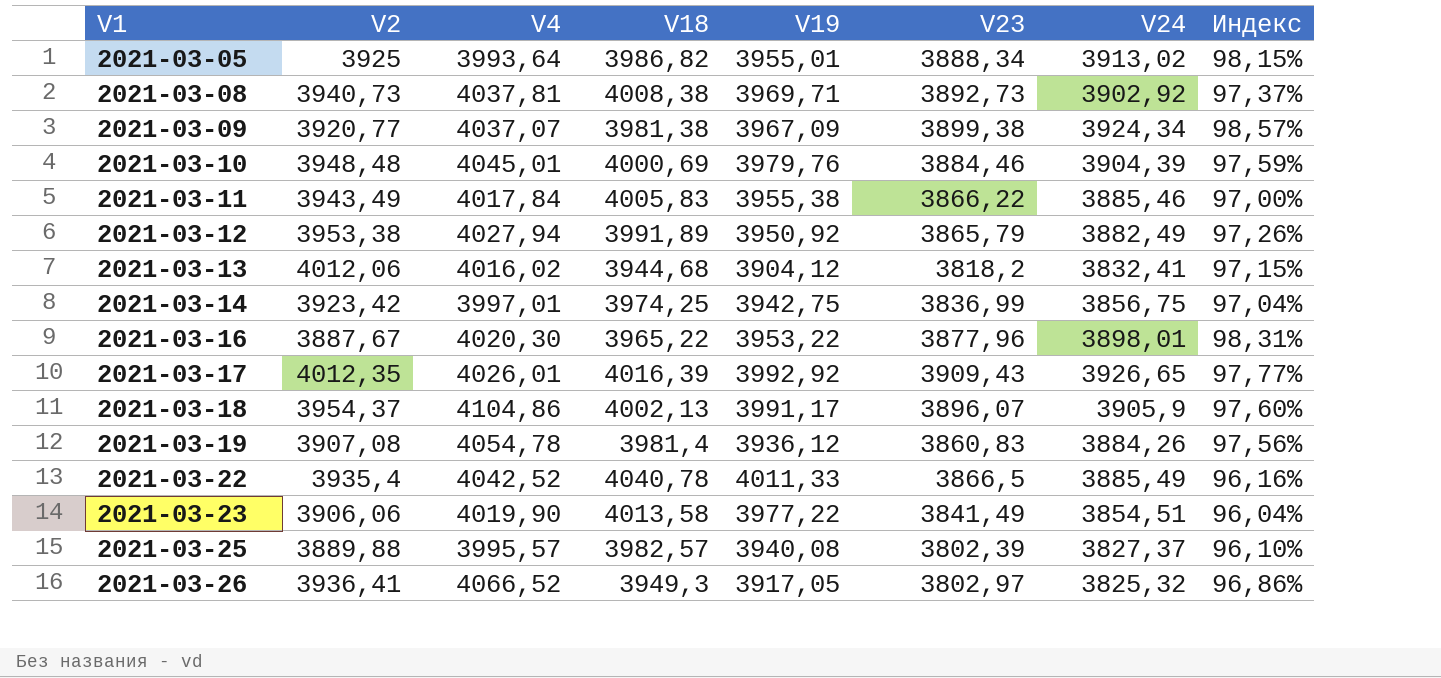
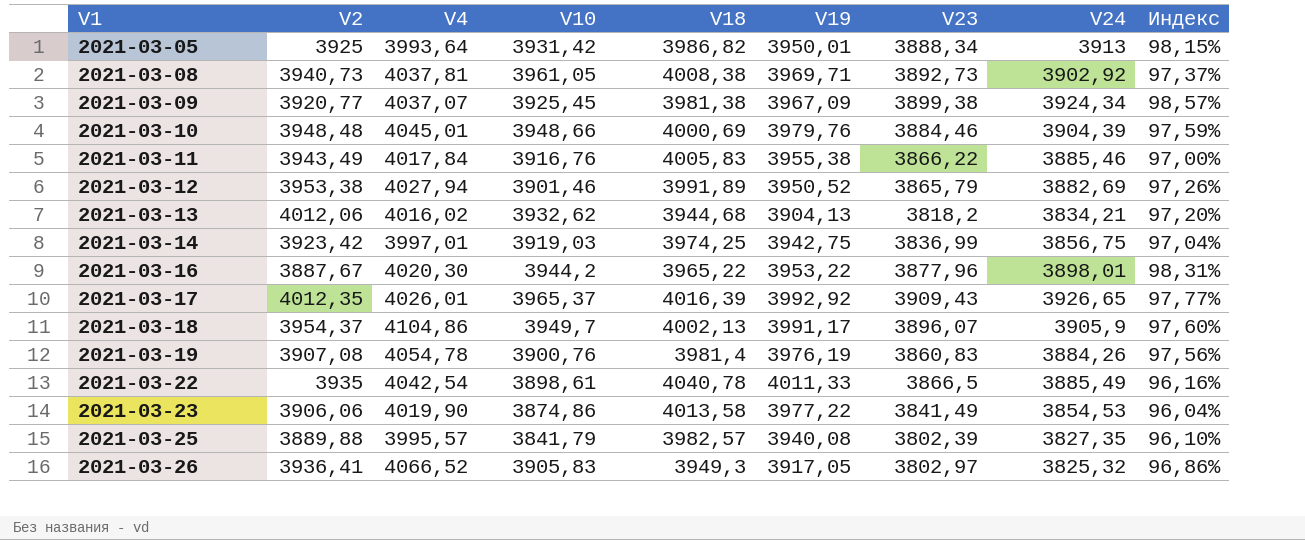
column V10 | position: none -> 4
2021-03-05 | V19: 3955,01 -> 3950,01
2021-03-05 | V24: 3913,02 -> 3913
2021-03-12 | V19: 3950,92 -> 3950,52
2021-03-12 | V24: 3882,49 -> 3882,69
2021-03-13 | V19: 3904,12 -> 3904,13
2021-03-13 | V24: 3832,41 -> 3834,21
2021-03-13 | Индекс: 97,15% -> 97,20%
2021-03-19 | V19: 3936,12 -> 3976,19
2021-03-22 | V2: 3935,4 -> 3935
2021-03-22 | V4: 4042,52 -> 4042,54
2021-03-23 | V24: 3854,51 -> 3854,53
2021-03-25 | V24: 3827,37 -> 3827,35

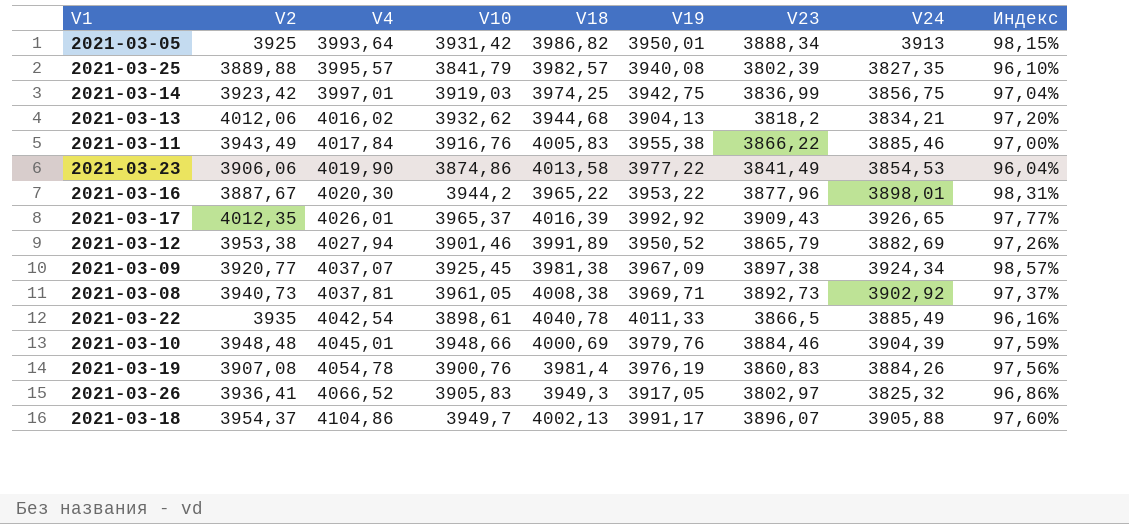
row order: V1 ascending -> V4 ascending
2021-03-09 | V23: 3899,38 -> 3897,38
2021-03-18 | V24: 3905,9 -> 3905,88

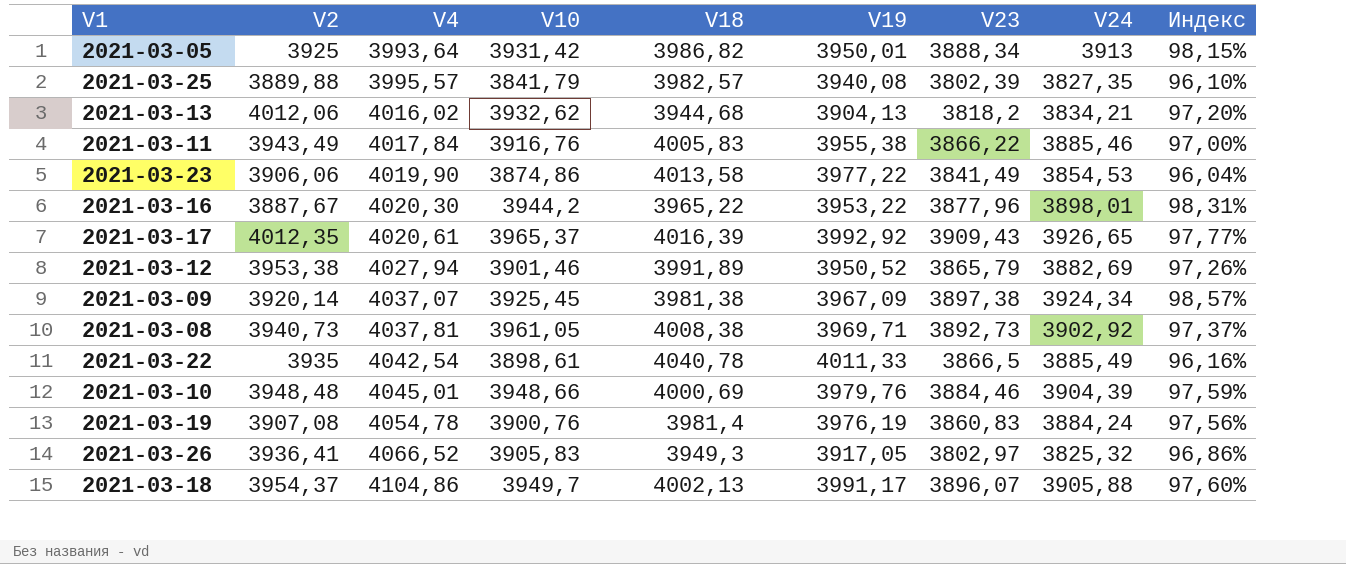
row 2021-03-14: 3923,42 | 3997,01 | 3919,03 | 3974,25 | 3942,75 | 3836,99 | 3856,75 | 97,04% -> none
2021-03-17 | V4: 4026,01 -> 4020,61
2021-03-09 | V2: 3920,77 -> 3920,14
2021-03-19 | V24: 3884,26 -> 3884,24

